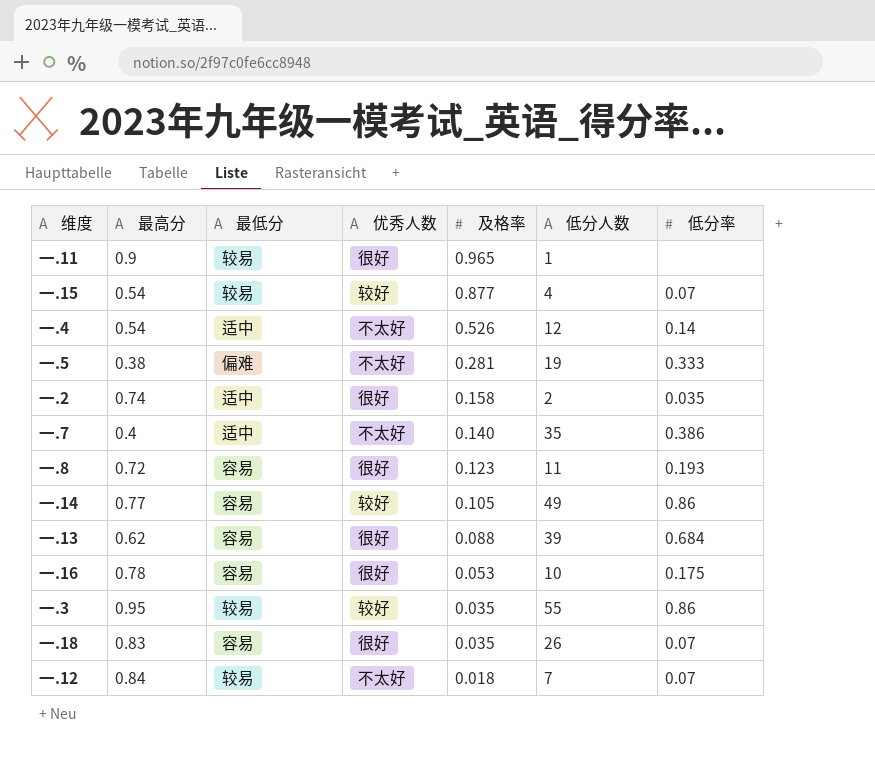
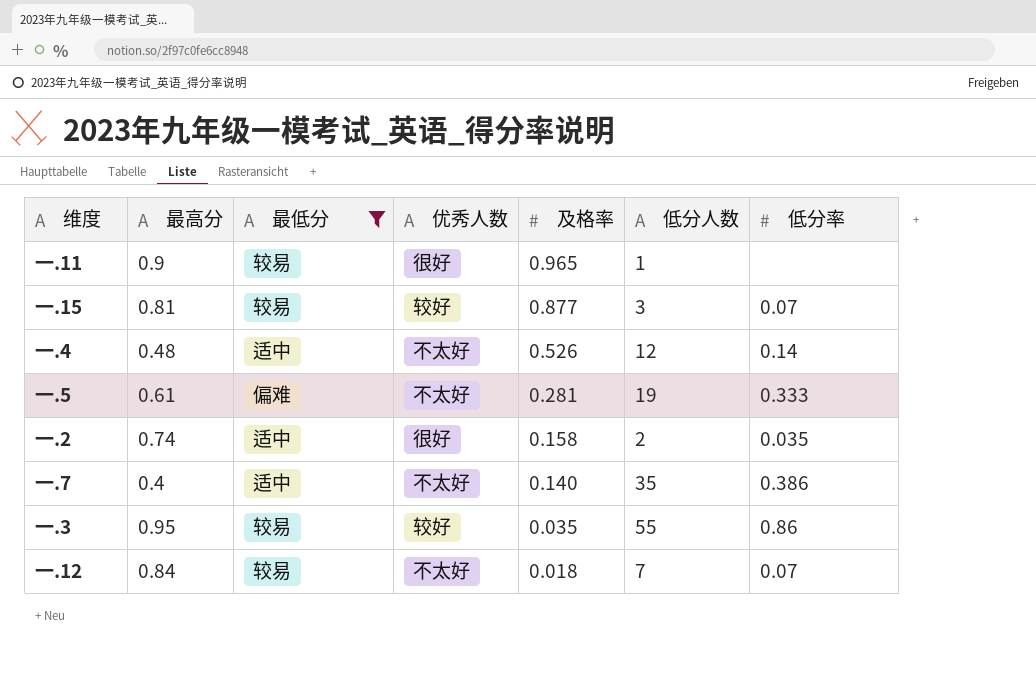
filter: none -> 最低分 != 容易
一.15 | 最高分: 0.54 -> 0.81
一.15 | 低分人数: 4 -> 3
一.4 | 最高分: 0.54 -> 0.48
一.5 | 最高分: 0.38 -> 0.61

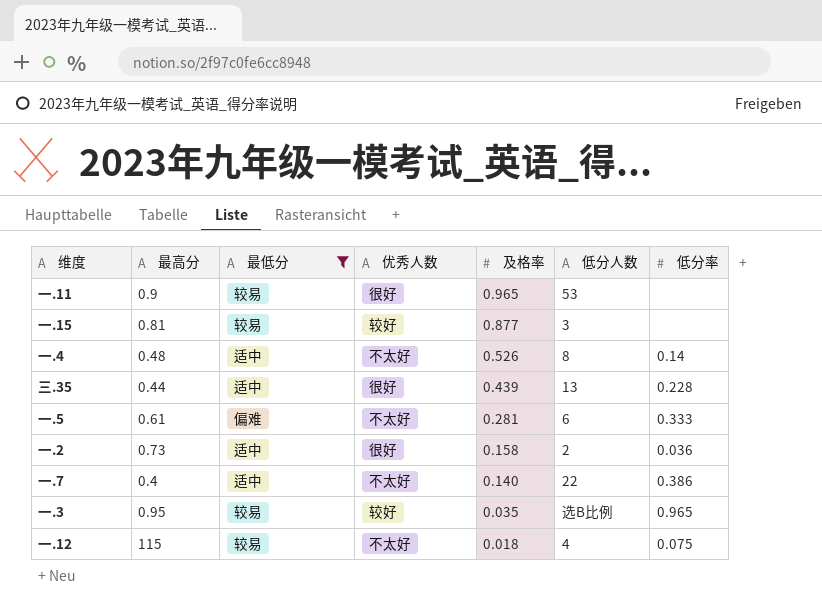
一.11 | 低分人数: 1 -> 53
一.15 | 低分率: 0.07 -> none
一.4 | 低分人数: 12 -> 8
row 三.35: none -> 0.44 | 适中 | 很好 | 0.439 | 13 | 0.228
一.5 | 低分人数: 19 -> 6
一.2 | 最高分: 0.74 -> 0.73
一.2 | 低分率: 0.035 -> 0.036
一.7 | 低分人数: 35 -> 22
一.3 | 低分人数: 55 -> 选B比例
一.3 | 低分率: 0.86 -> 0.965
一.12 | 最高分: 0.84 -> 115
一.12 | 低分人数: 7 -> 4
一.12 | 低分率: 0.07 -> 0.075

